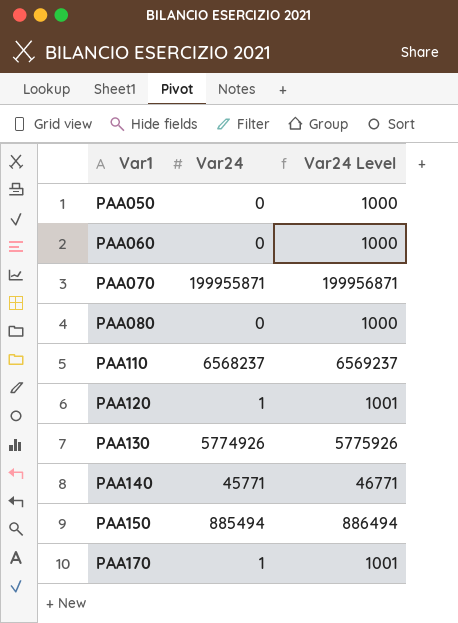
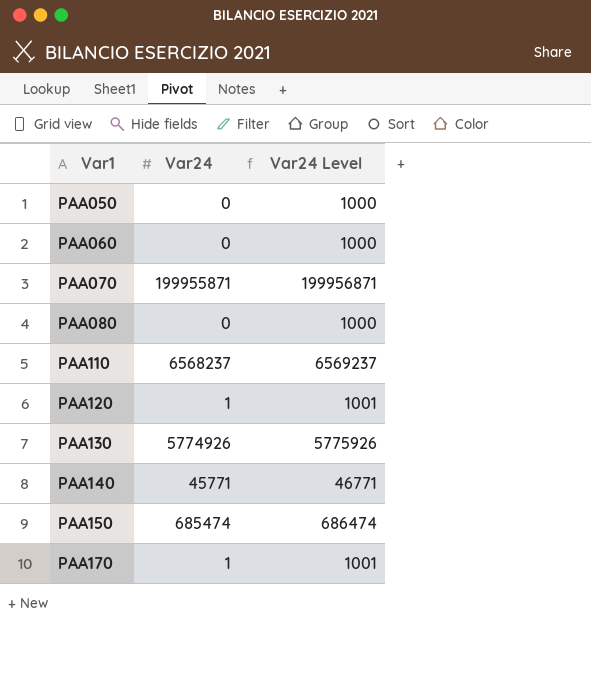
PAA150 | Var24: 885494 -> 685474
PAA150 | Var24 Level: 886494 -> 686474

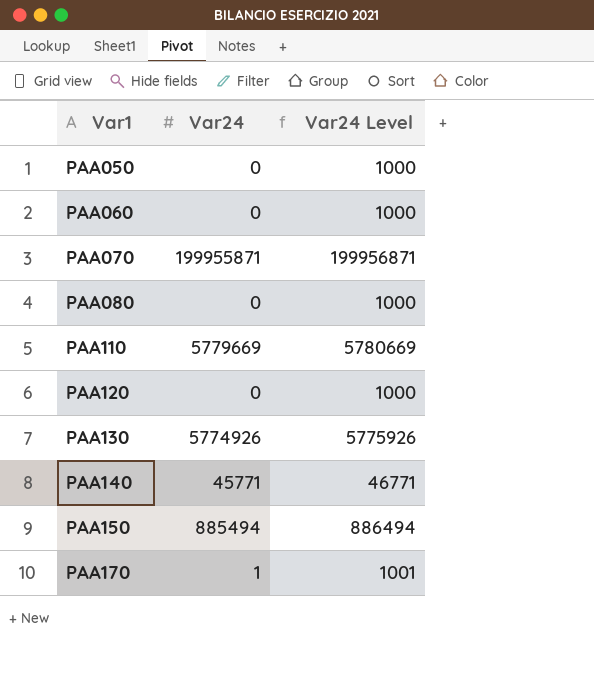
PAA110 | Var24: 6568237 -> 5779669
PAA110 | Var24 Level: 6569237 -> 5780669
PAA120 | Var24: 1 -> 0
PAA120 | Var24 Level: 1001 -> 1000
PAA150 | Var24: 685474 -> 885494
PAA150 | Var24 Level: 686474 -> 886494

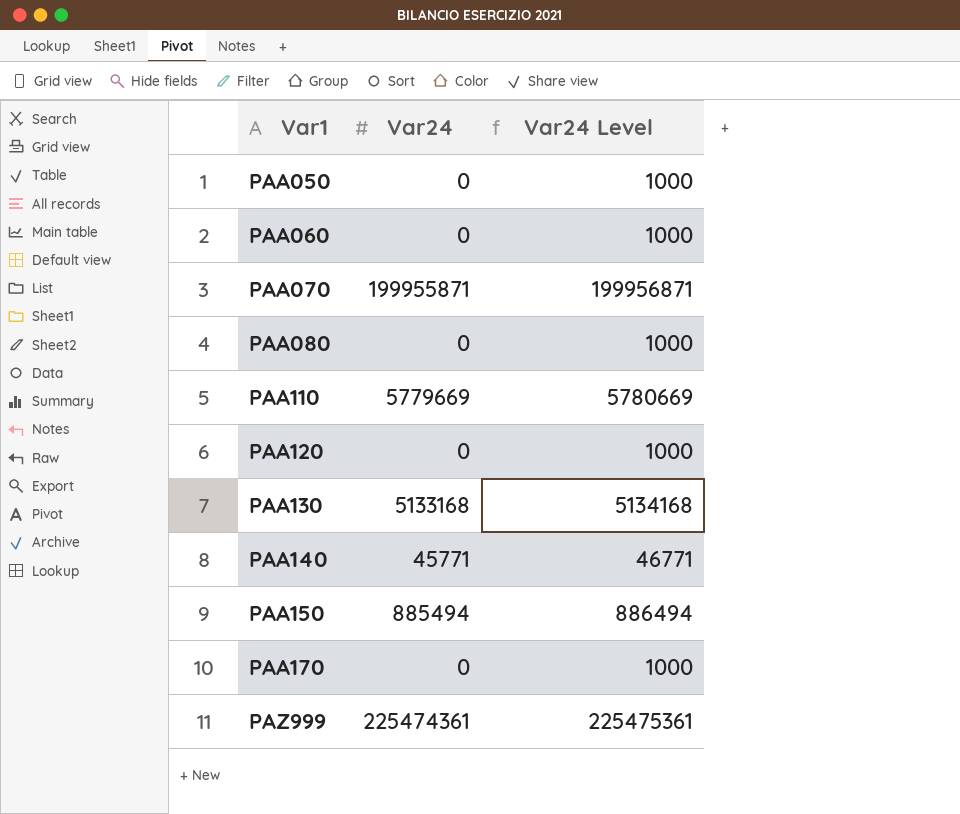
PAA130 | Var24: 5774926 -> 5133168
PAA130 | Var24 Level: 5775926 -> 5134168
PAA170 | Var24: 1 -> 0
PAA170 | Var24 Level: 1001 -> 1000
row PAZ999: none -> 225474361 | 225475361

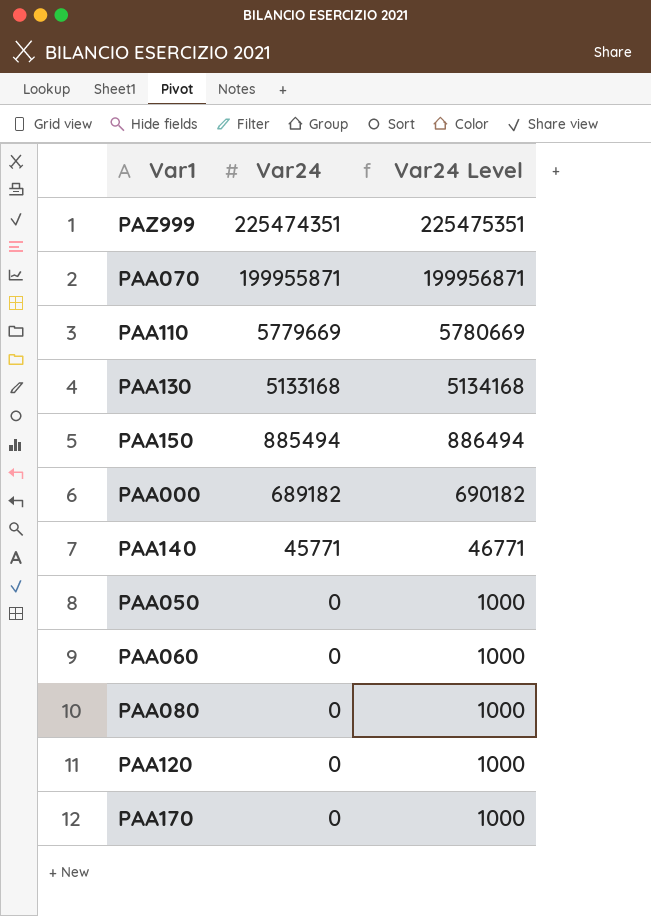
row order: Var1 ascending -> Var24 descending
PAZ999 | Var24: 225474361 -> 225474351
PAZ999 | Var24 Level: 225475361 -> 225475351
row PAA000: none -> 689182 | 690182

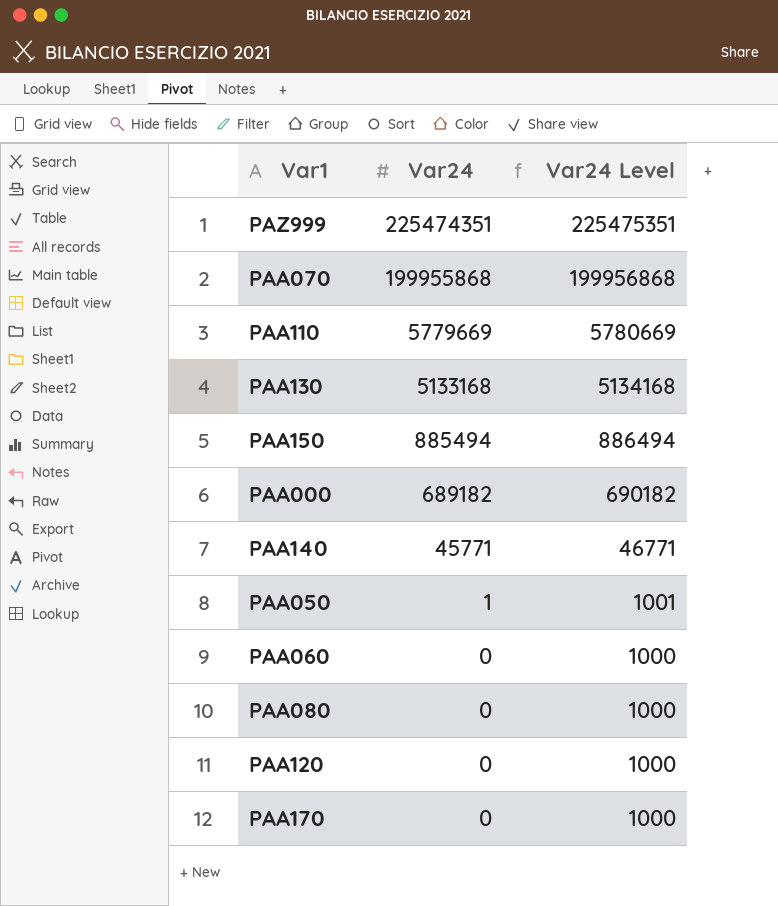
PAA070 | Var24: 199955871 -> 199955868
PAA070 | Var24 Level: 199956871 -> 199956868
PAA050 | Var24: 0 -> 1
PAA050 | Var24 Level: 1000 -> 1001

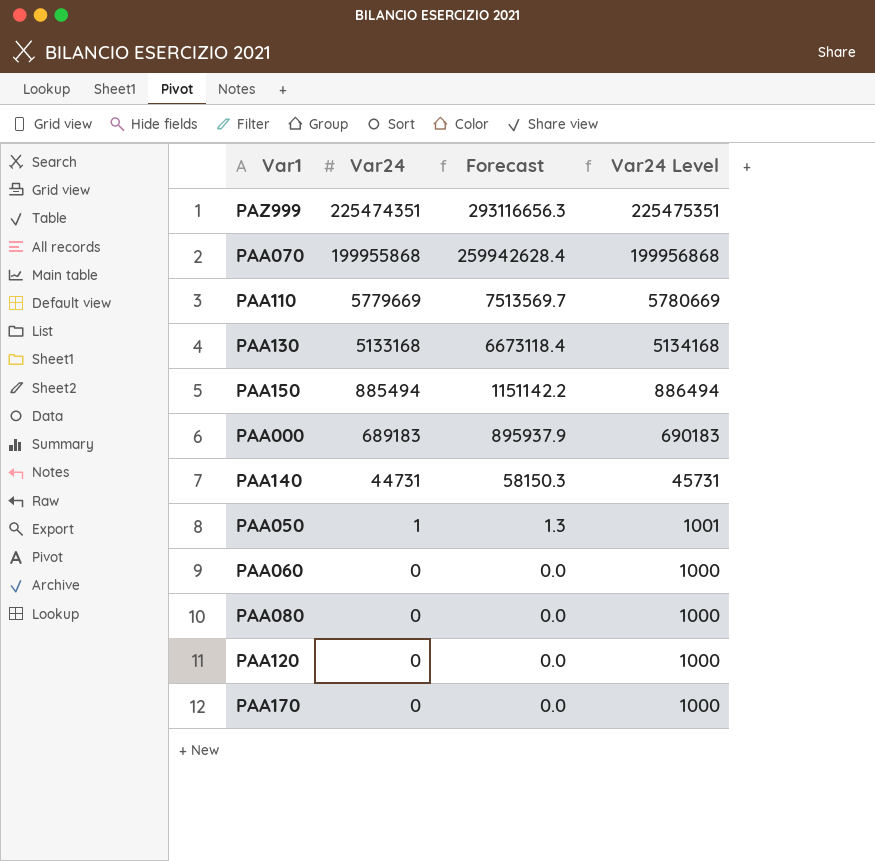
column Forecast | formula: none -> [Var24] * 1.3
PAA000 | Var24: 689182 -> 689183
PAA000 | Var24 Level: 690182 -> 690183
PAA140 | Var24: 45771 -> 44731
PAA140 | Var24 Level: 46771 -> 45731

